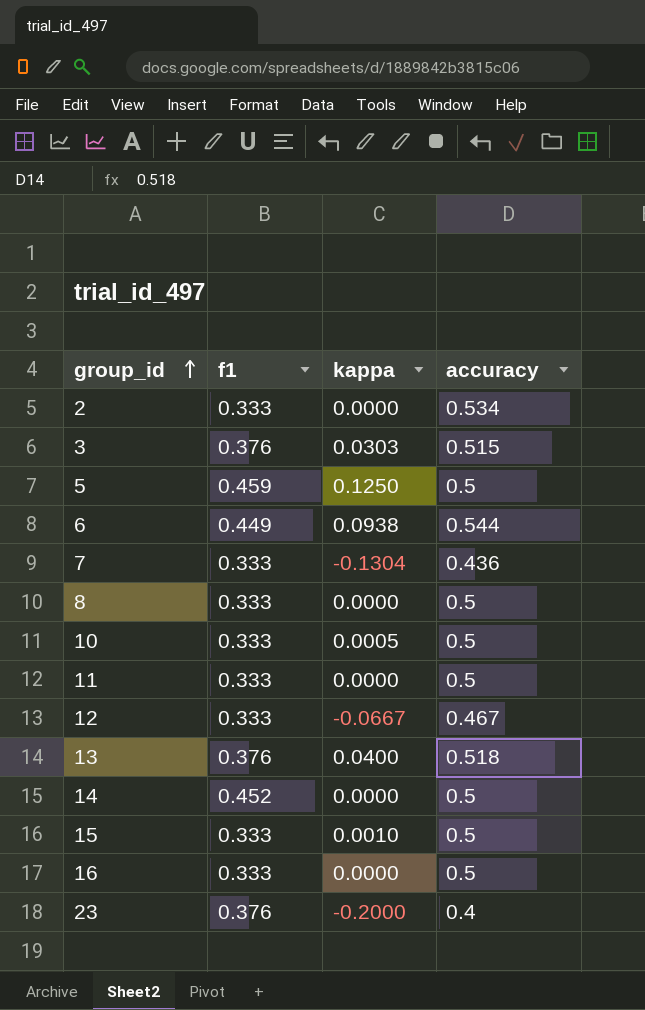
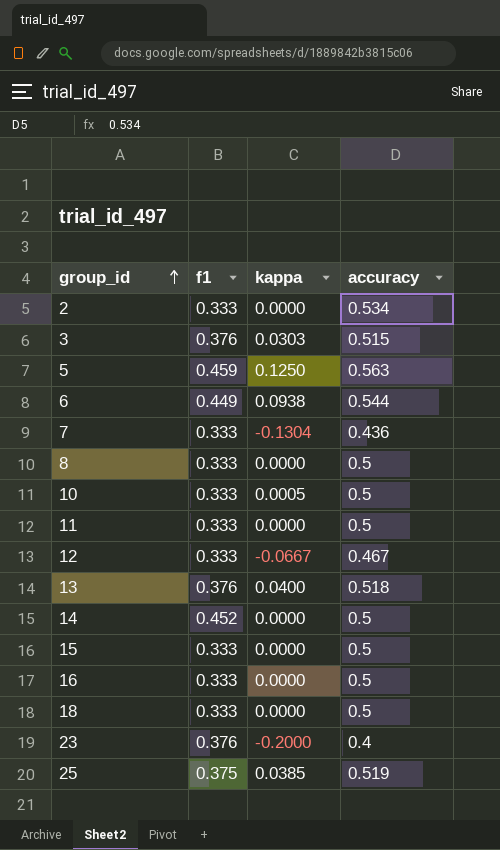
5 | accuracy: 0.5 -> 0.563
15 | kappa: 0.0010 -> 0.0000
row 18: none -> 0.333 | 0.0000 | 0.5
row 25: none -> 0.375 | 0.0385 | 0.519

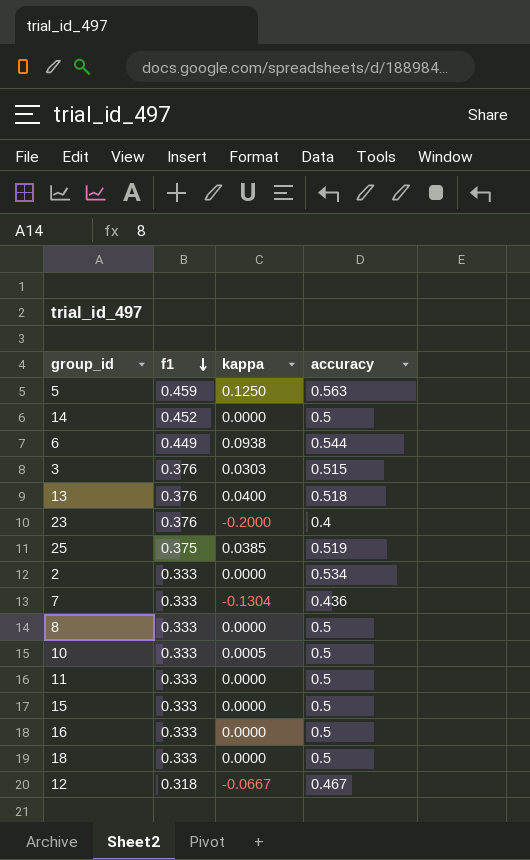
row order: group_id ascending -> f1 descending
12 | f1: 0.333 -> 0.318

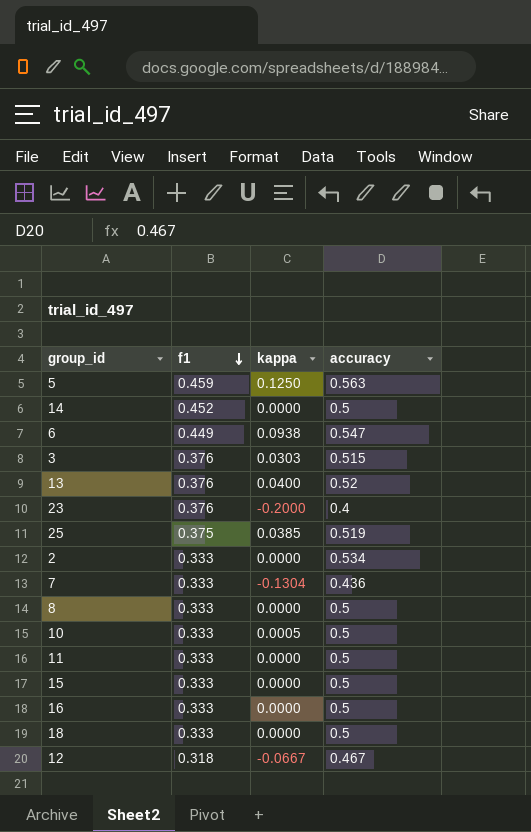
6 | accuracy: 0.544 -> 0.547
13 | accuracy: 0.518 -> 0.52

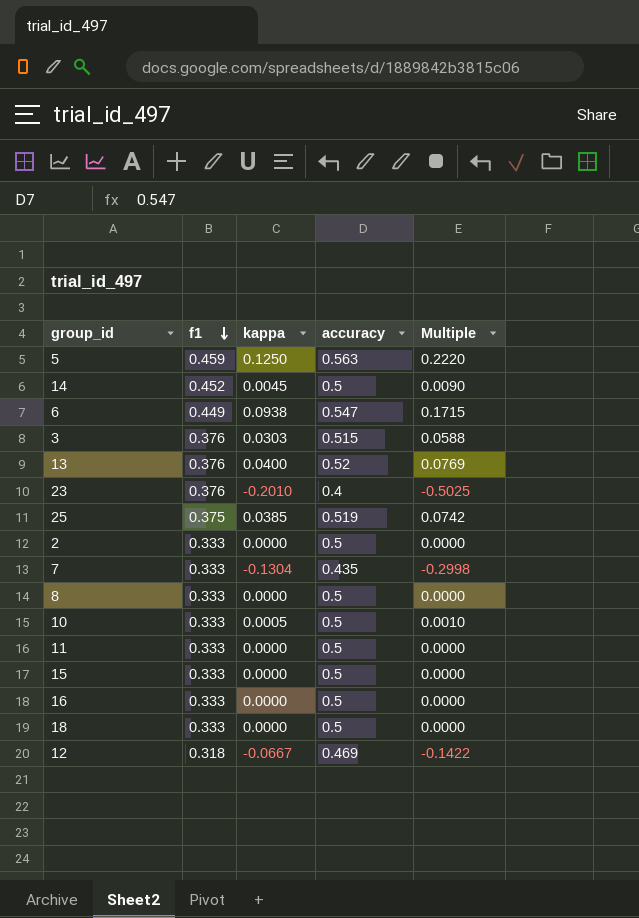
column Multiple | formula: none -> [kappa] / [accuracy]
14 | kappa: 0.0000 -> 0.0045
23 | kappa: -0.2000 -> -0.2010
2 | accuracy: 0.534 -> 0.5
7 | accuracy: 0.436 -> 0.435
12 | accuracy: 0.467 -> 0.469

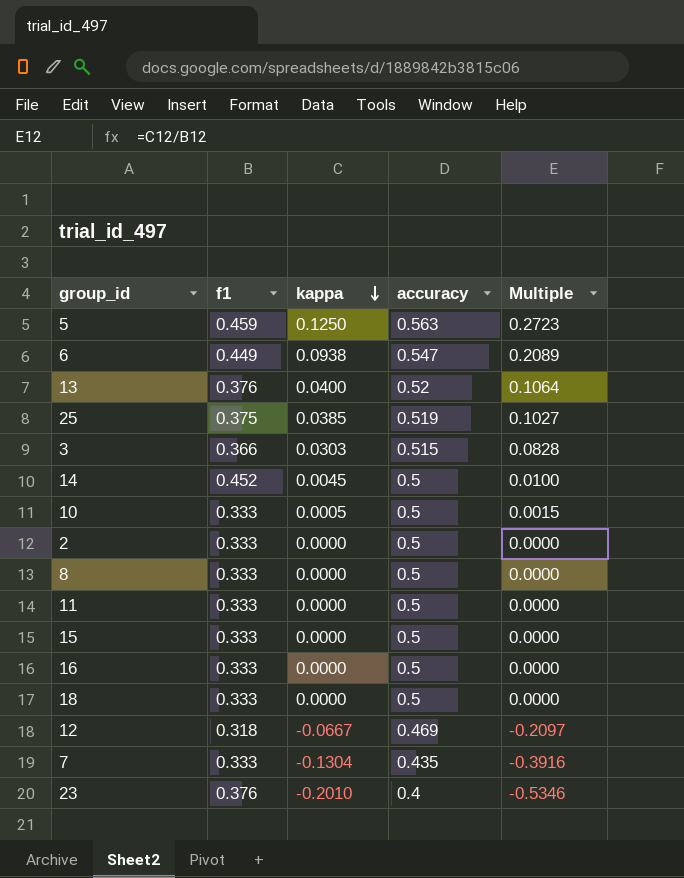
row order: f1 descending -> kappa descending
column Multiple | formula: [kappa] / [accuracy] -> [kappa] / [f1]
3 | f1: 0.376 -> 0.366

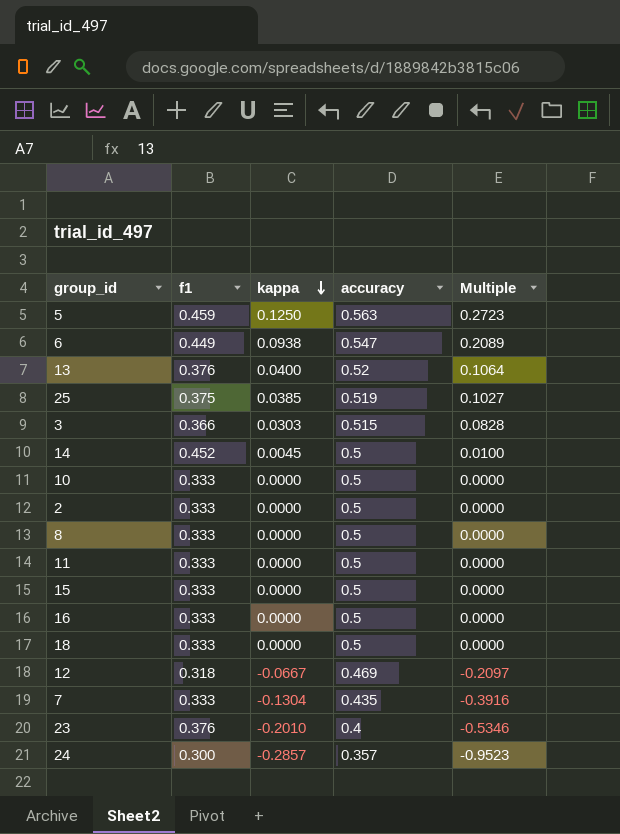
10 | kappa: 0.0005 -> 0.0000
10 | Multiple: 0.0015 -> 0.0000
row 24: none -> 0.300 | -0.2857 | 0.357 | -0.9523

